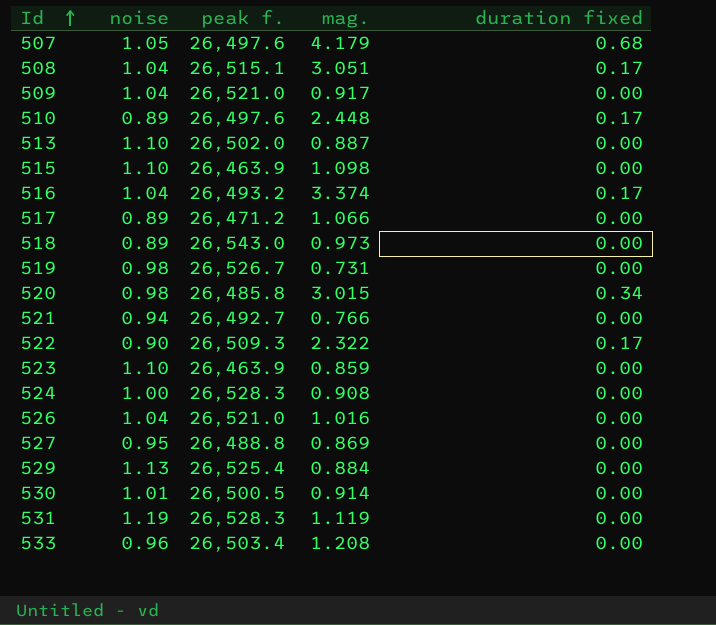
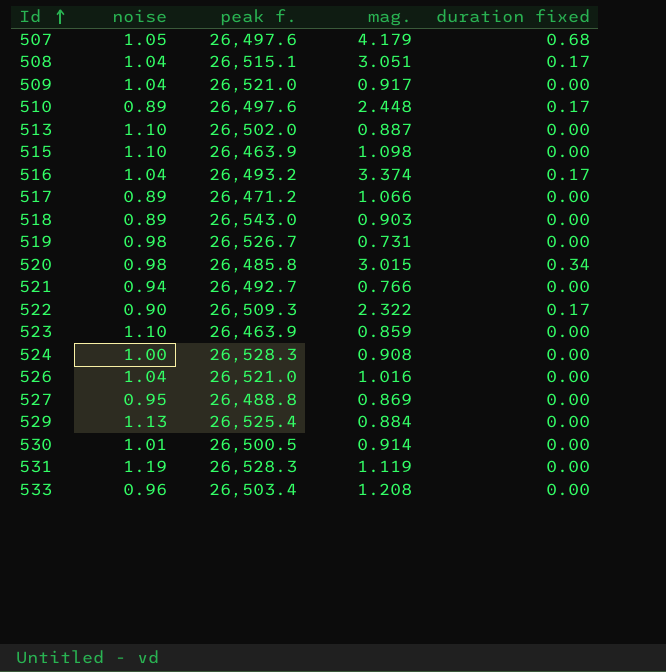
518 | mag.: 0.973 -> 0.903

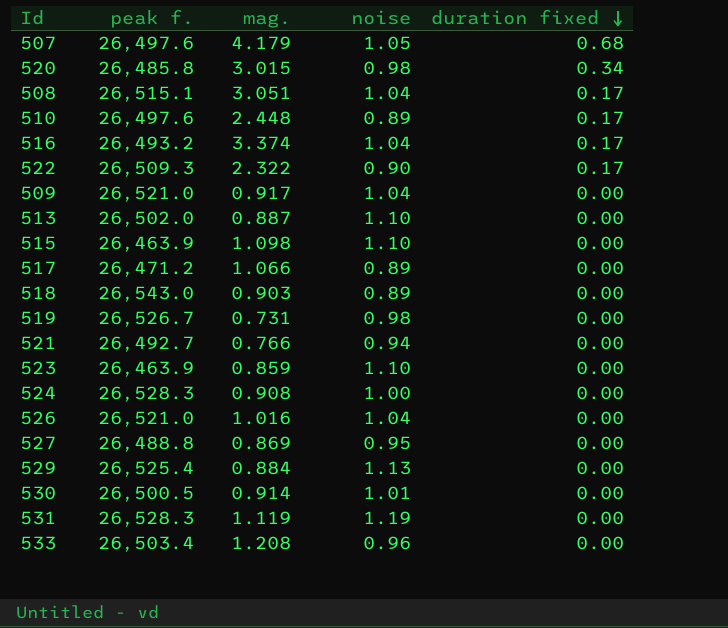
row order: Id ascending -> duration fixed descending
column noise | position: 2 -> 4

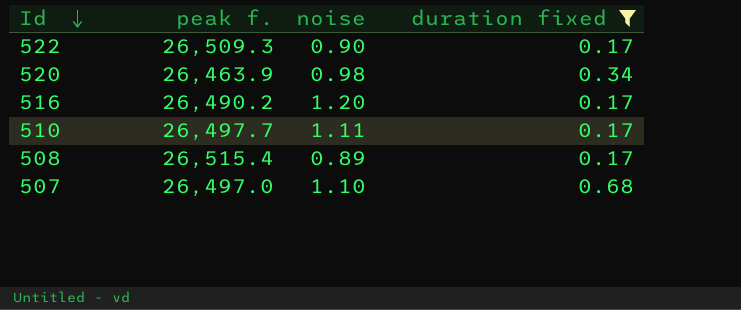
filter: none -> duration fixed != 0.00
row order: duration fixed descending -> Id descending
column mag. | position: 3 -> none
520 | peak f.: 26,485.8 -> 26,463.9
516 | peak f.: 26,493.2 -> 26,490.2
516 | noise: 1.04 -> 1.20
510 | peak f.: 26,497.6 -> 26,497.7
510 | noise: 0.89 -> 1.11
508 | peak f.: 26,515.1 -> 26,515.4
508 | noise: 1.04 -> 0.89
507 | peak f.: 26,497.6 -> 26,497.0
507 | noise: 1.05 -> 1.10

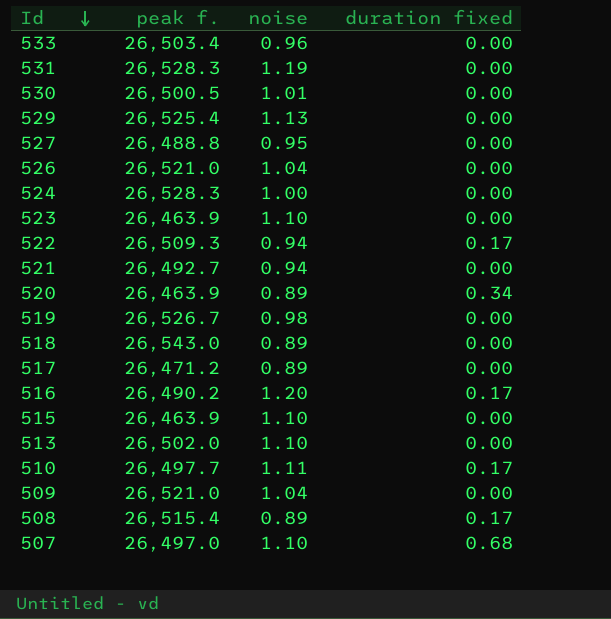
filter: duration fixed != 0.00 -> none
522 | noise: 0.90 -> 0.94
520 | noise: 0.98 -> 0.89

